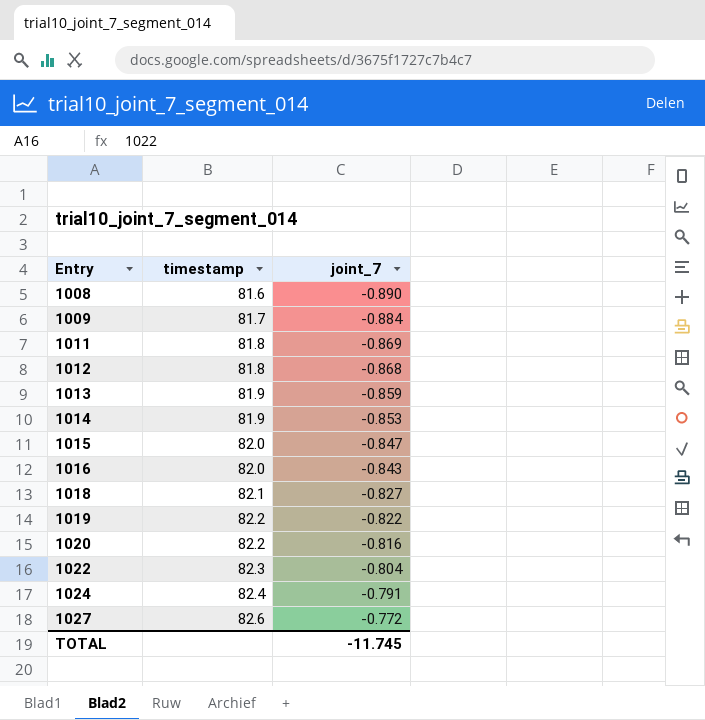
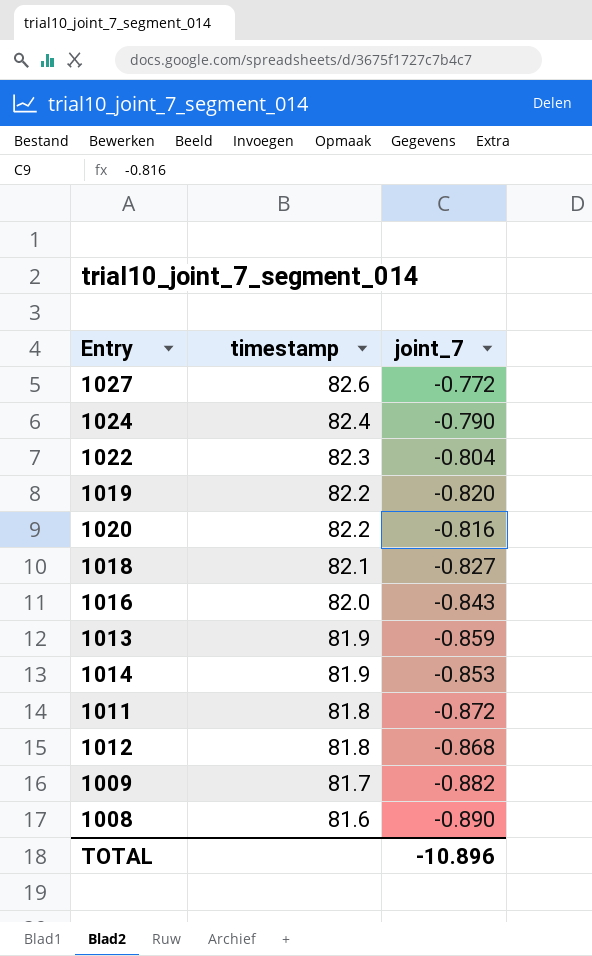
row order: Entry ascending -> timestamp descending
row 1015: 82.0 | -0.847 -> none
1024 | joint_7: -0.791 -> -0.790
1019 | joint_7: -0.822 -> -0.820
1011 | joint_7: -0.869 -> -0.872
1009 | joint_7: -0.884 -> -0.882
TOTAL | joint_7: -11.745 -> -10.896

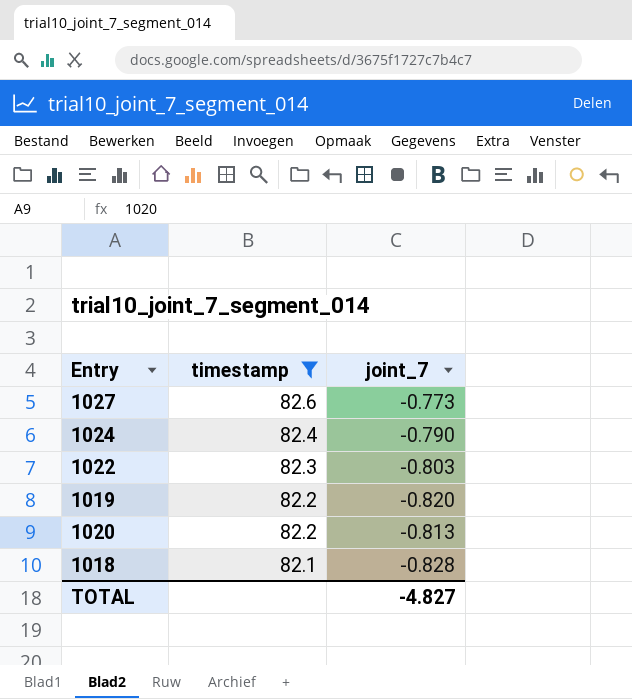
filter: none -> timestamp >= 82.1
1027 | joint_7: -0.772 -> -0.773
1022 | joint_7: -0.804 -> -0.803
1020 | joint_7: -0.816 -> -0.813
1018 | joint_7: -0.827 -> -0.828
TOTAL | joint_7: -10.896 -> -4.827

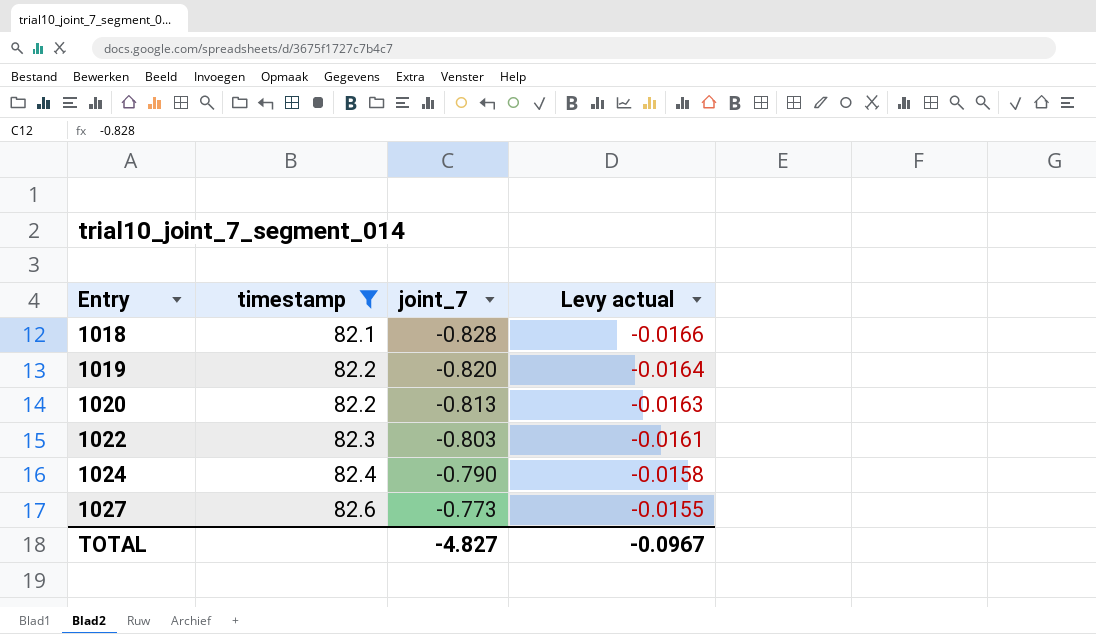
row order: timestamp descending -> Entry ascending
column Levy actual | formula: none -> [joint_7] * 0.02

